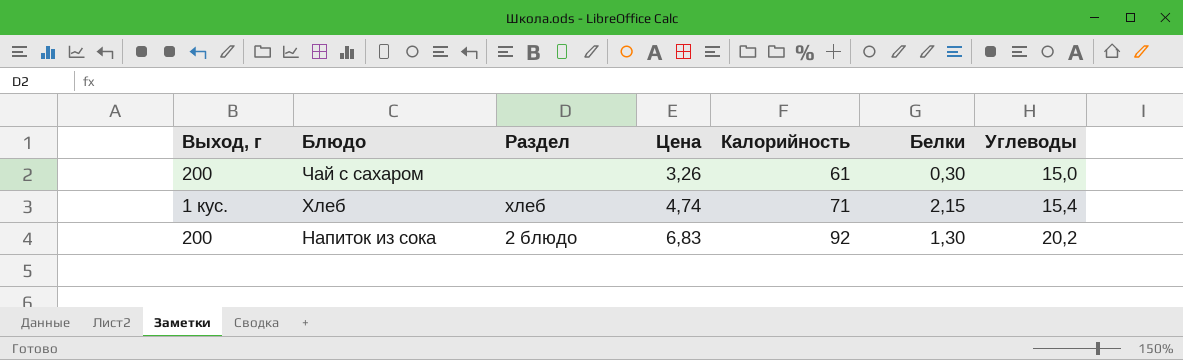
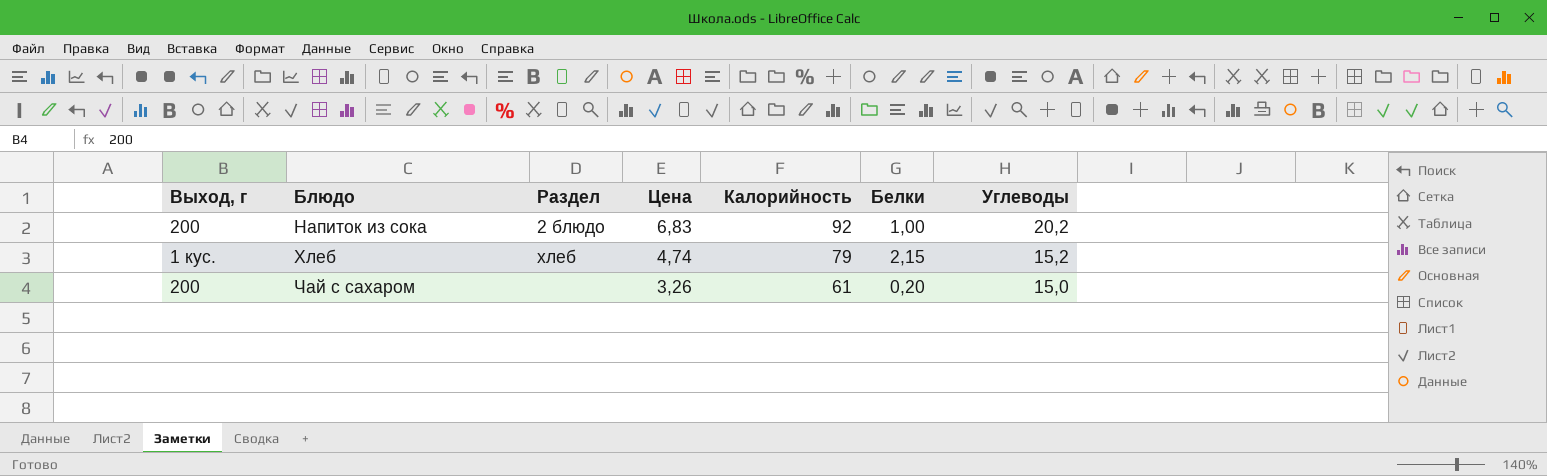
row order: Блюдо descending -> Блюдо ascending
Напиток из сока | Белки: 1,30 -> 1,00
Хлеб | Калорийность: 71 -> 79
Хлеб | Углеводы: 15,4 -> 15,2
Чай с сахаром | Белки: 0,30 -> 0,20

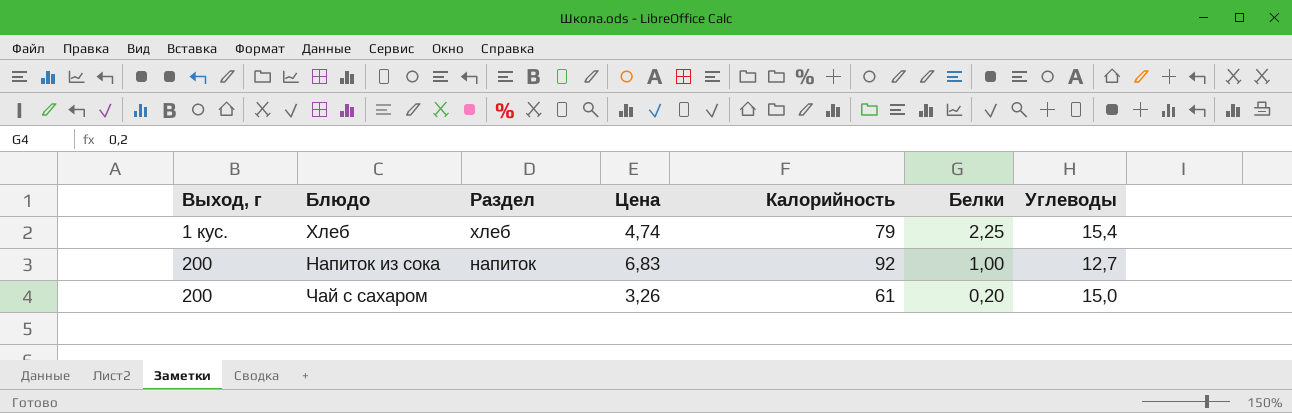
row order: Блюдо ascending -> Выход, г ascending
Хлеб | Белки: 2,15 -> 2,25
Хлеб | Углеводы: 15,2 -> 15,4
Напиток из сока | Раздел: 2 блюдо -> напиток
Напиток из сока | Углеводы: 20,2 -> 12,7

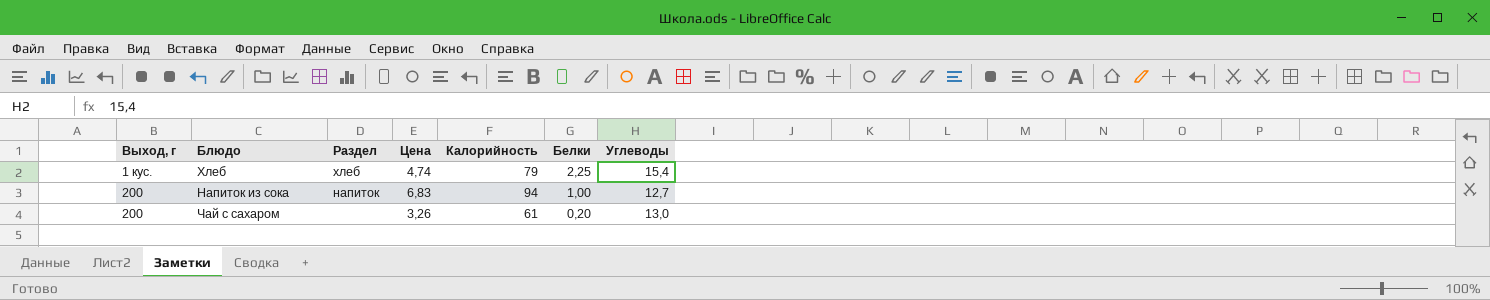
Напиток из сока | Калорийность: 92 -> 94
Чай с сахаром | Углеводы: 15,0 -> 13,0

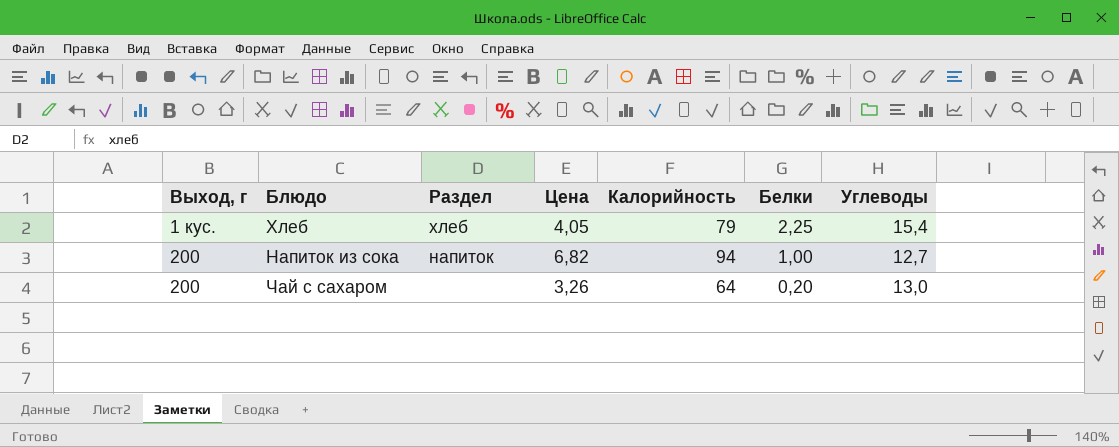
Хлеб | Цена: 4,74 -> 4,05
Напиток из сока | Цена: 6,83 -> 6,82
Чай с сахаром | Калорийность: 61 -> 64

